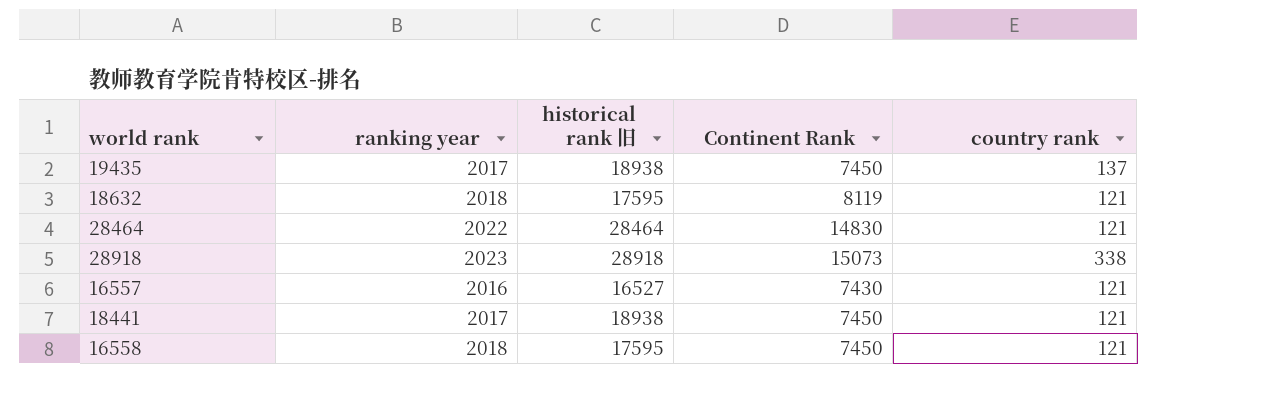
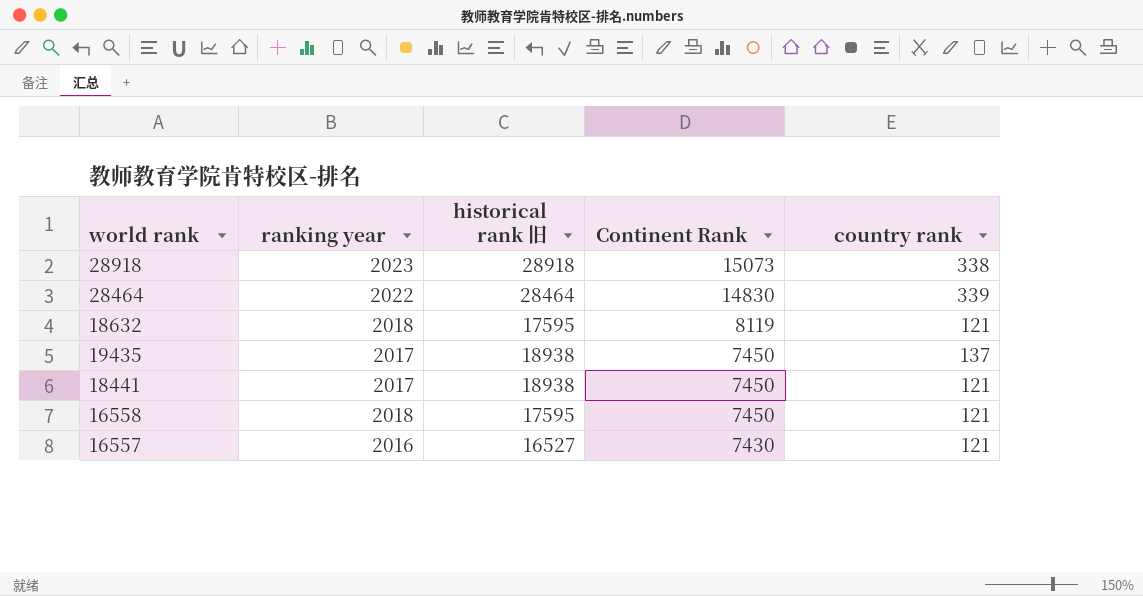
row order: none -> Continent Rank descending
28464 | country rank: 121 -> 339

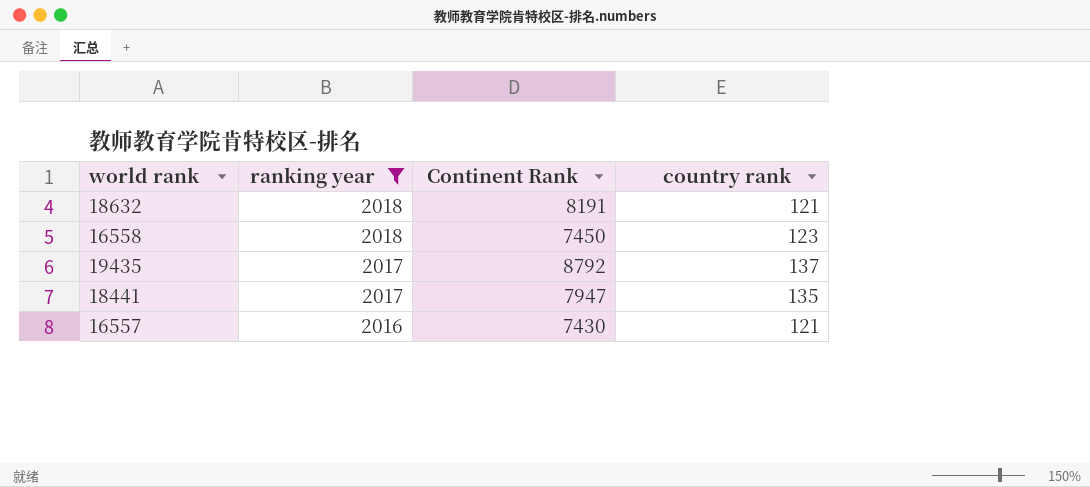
filter: none -> ranking year <= 2018
row order: Continent Rank descending -> ranking year descending
column historical rank 旧 | position: 3 -> none
18632 | Continent Rank: 8119 -> 8191
16558 | country rank: 121 -> 123
19435 | Continent Rank: 7450 -> 8792
18441 | Continent Rank: 7450 -> 7947
18441 | country rank: 121 -> 135

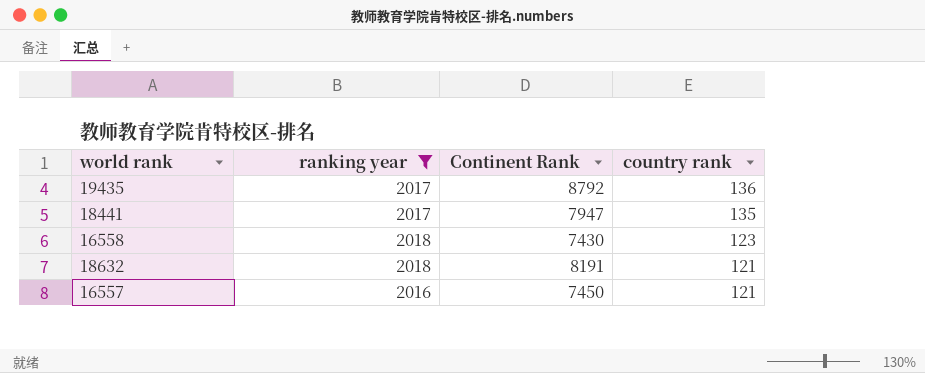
row order: ranking year descending -> country rank descending
19435 | country rank: 137 -> 136
16558 | Continent Rank: 7450 -> 7430
16557 | Continent Rank: 7430 -> 7450

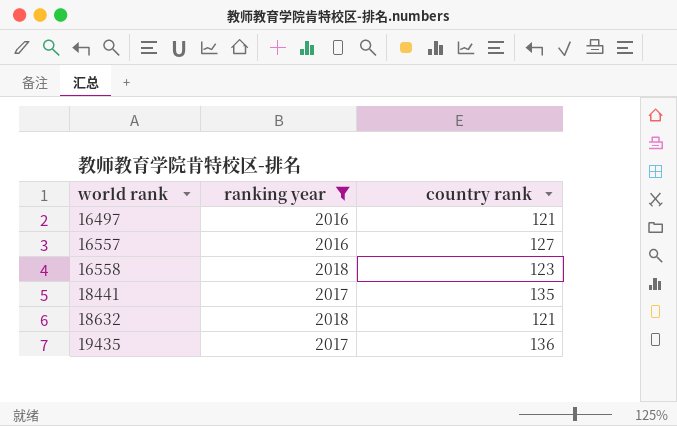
row order: country rank descending -> world rank ascending
column Continent Rank | position: 3 -> none
row 16497: none -> 2016 | 121
16557 | country rank: 121 -> 127

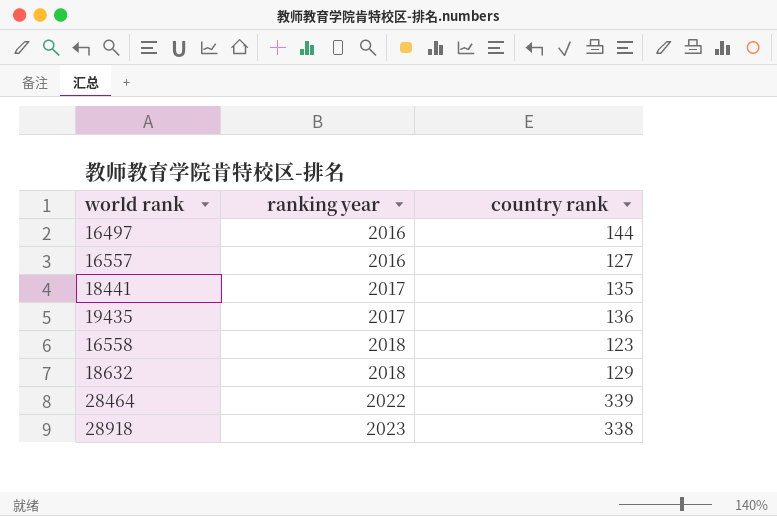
filter: ranking year <= 2018 -> none
row order: world rank ascending -> ranking year ascending
16497 | country rank: 121 -> 144
18632 | country rank: 121 -> 129

